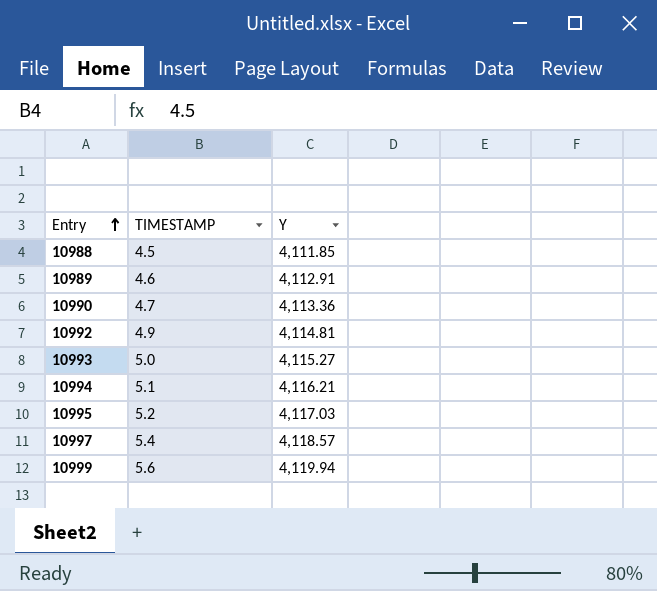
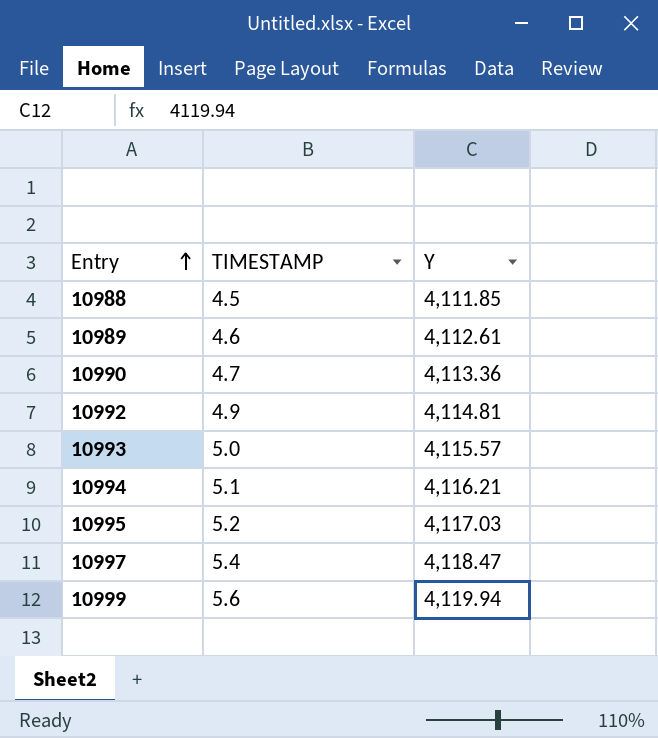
10989 | Y: 4,112.91 -> 4,112.61
10993 | Y: 4,115.27 -> 4,115.57
10997 | Y: 4,118.57 -> 4,118.47

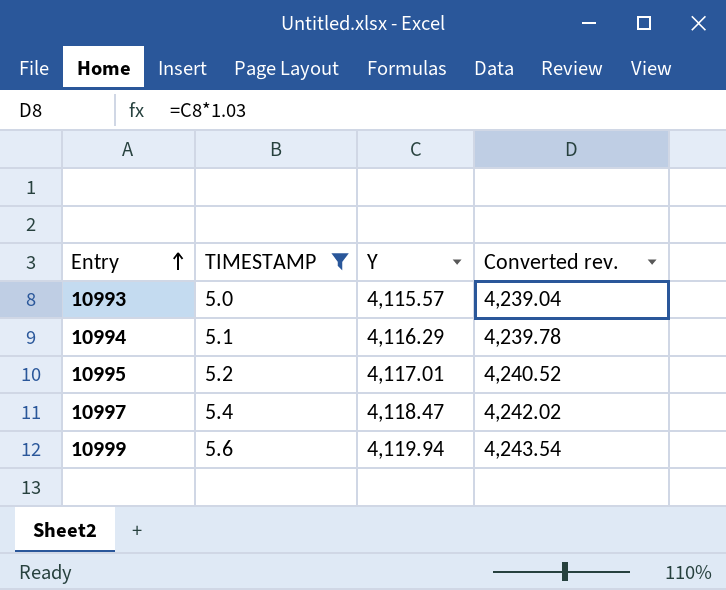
filter: none -> TIMESTAMP >= 5.0
column Converted rev. | formula: none -> [Y] * 1.03
10994 | Y: 4,116.21 -> 4,116.29
10995 | Y: 4,117.03 -> 4,117.01

